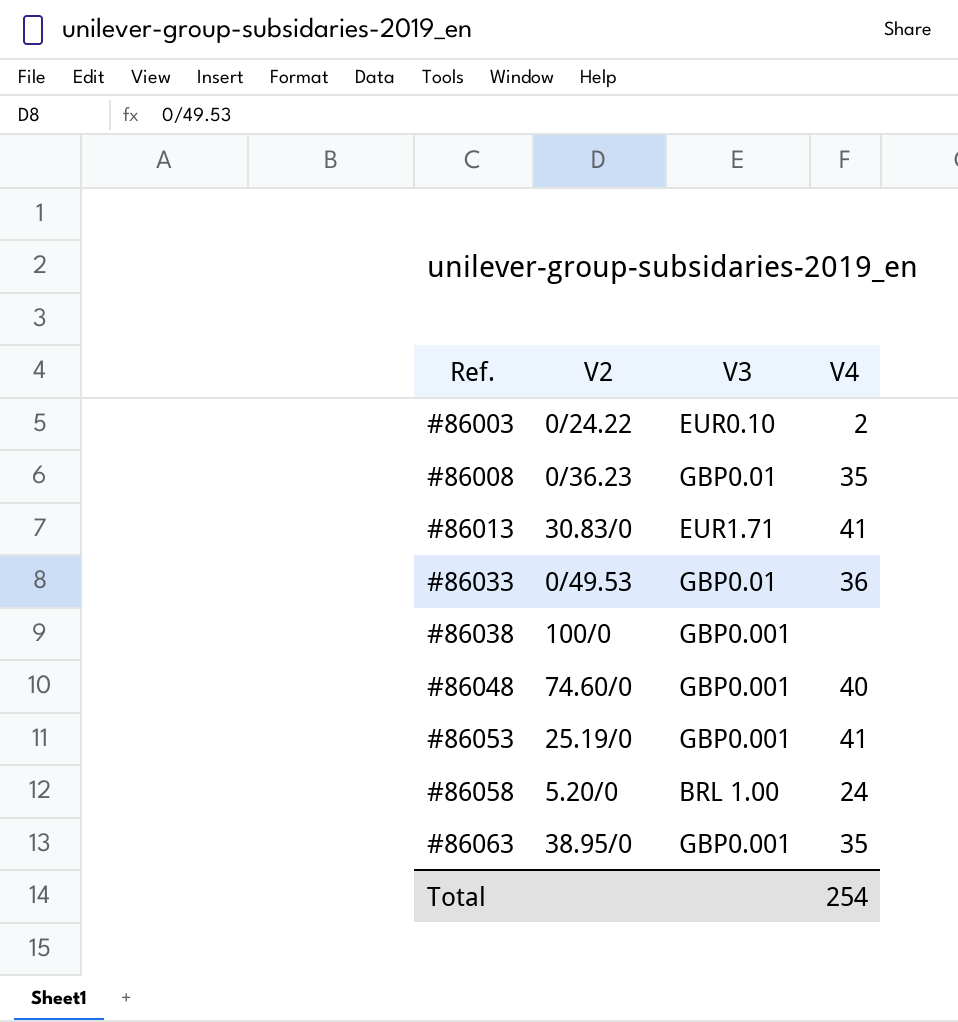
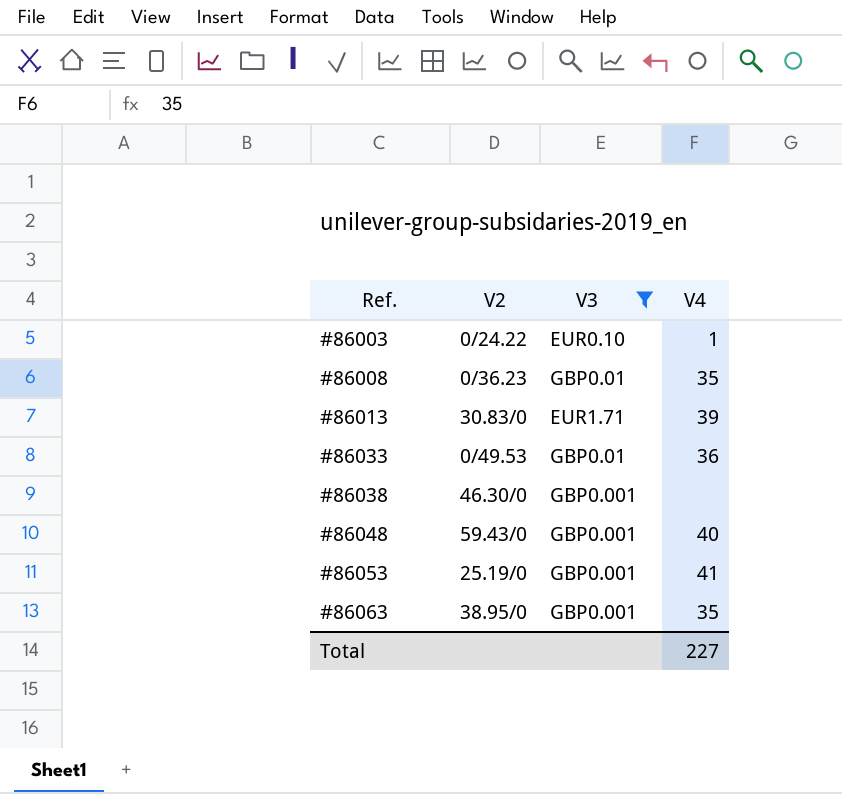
filter: none -> V3 != BRL 1.00
#86003 | V4: 2 -> 1
#86013 | V4: 41 -> 39
#86038 | V2: 100/0 -> 46.30/0
#86048 | V2: 74.60/0 -> 59.43/0
Total | V4: 254 -> 227

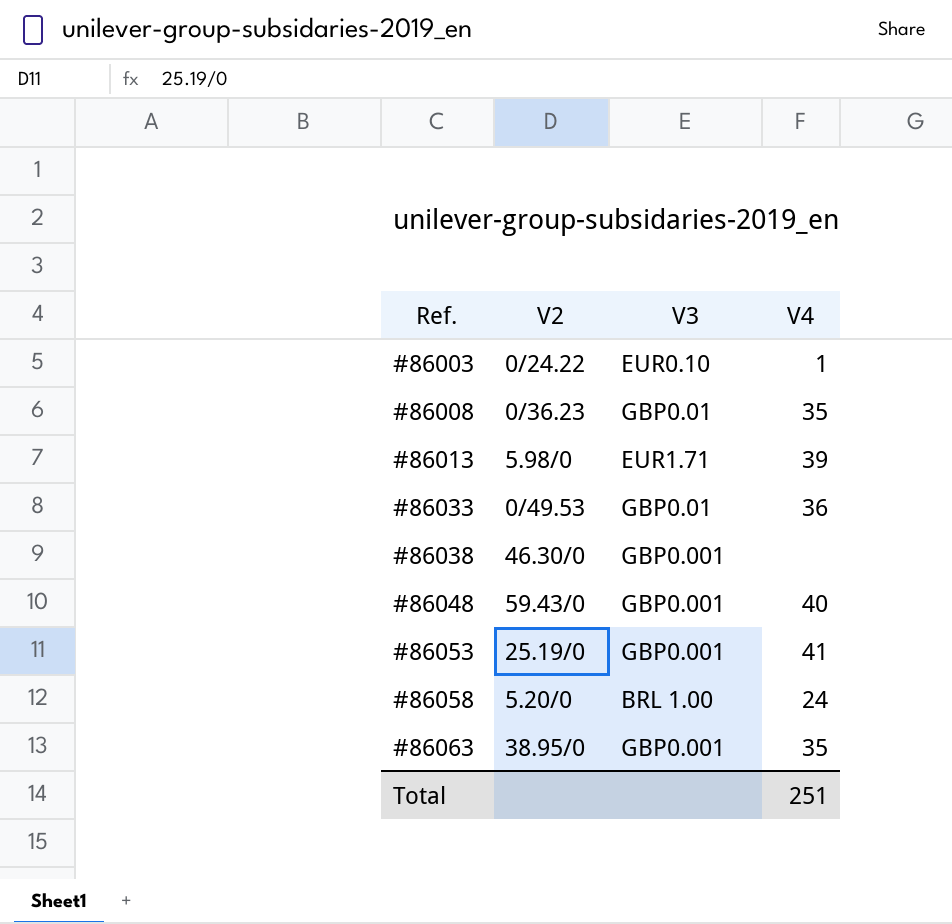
filter: V3 != BRL 1.00 -> none
#86013 | V2: 30.83/0 -> 5.98/0
Total | V4: 227 -> 251

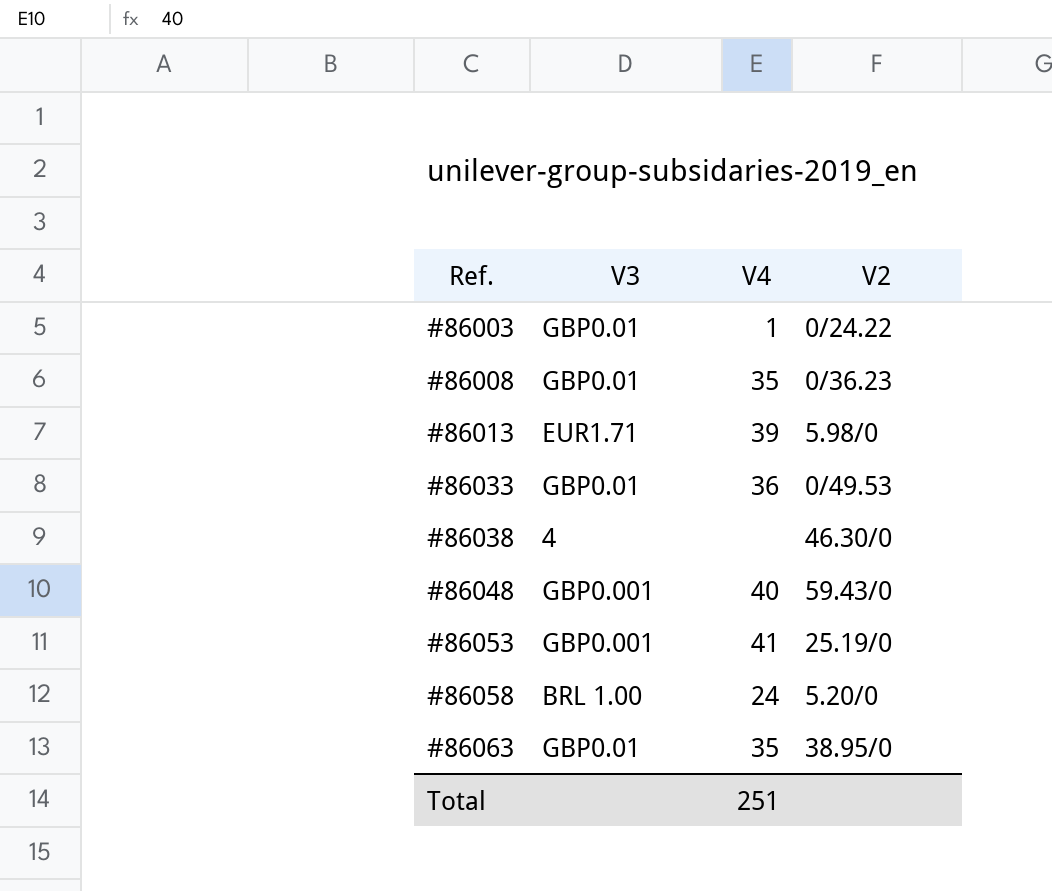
column V2 | position: 2 -> 4
#86003 | V3: EUR0.10 -> GBP0.01
#86038 | V3: GBP0.001 -> 4
#86063 | V3: GBP0.001 -> GBP0.01

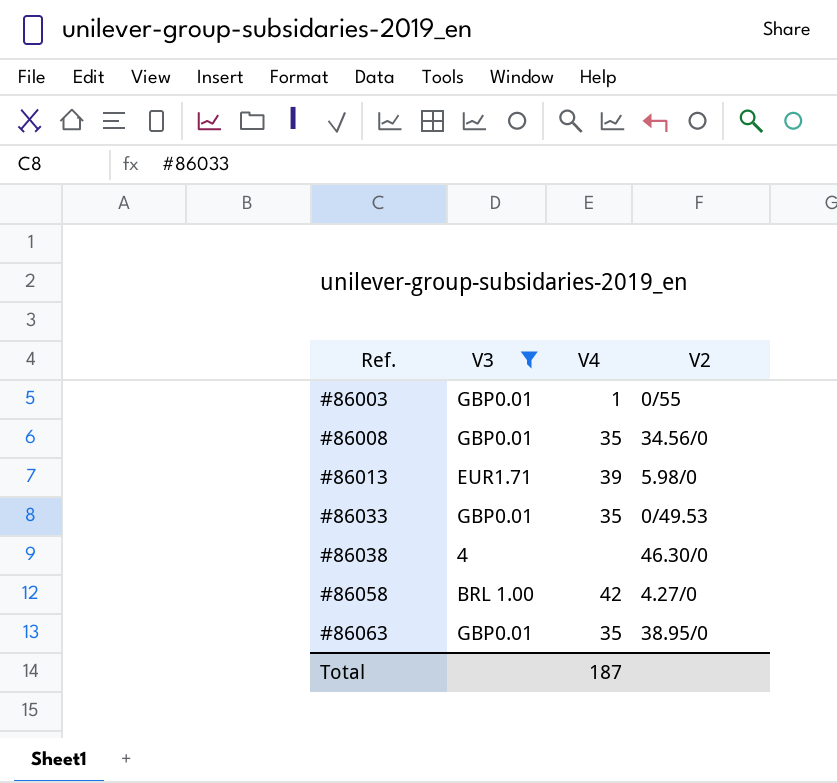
filter: none -> V3 != GBP0.001
#86003 | V2: 0/24.22 -> 0/55
#86008 | V2: 0/36.23 -> 34.56/0
#86033 | V4: 36 -> 35
#86058 | V4: 24 -> 42
#86058 | V2: 5.20/0 -> 4.27/0
Total | V4: 251 -> 187

